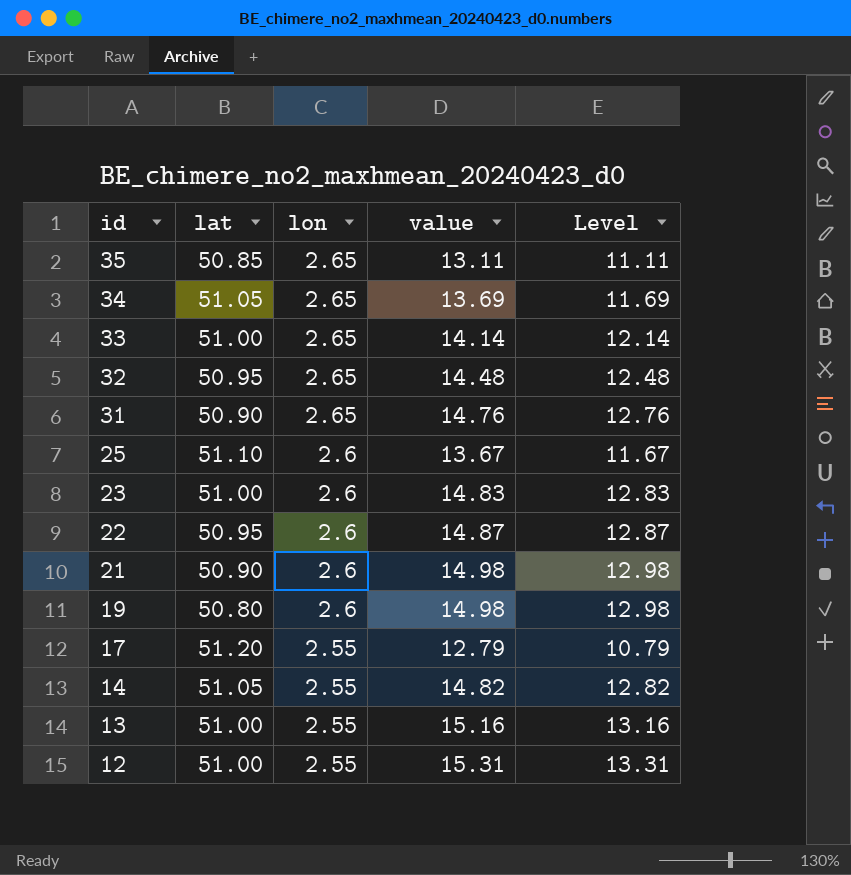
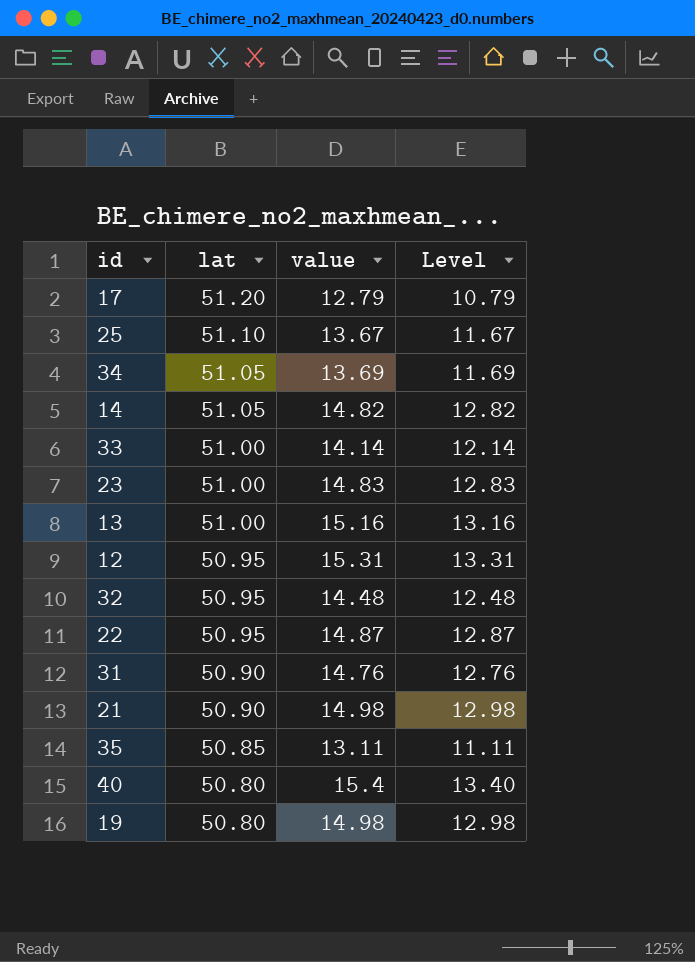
row order: id descending -> lat descending
column lon | position: 3 -> none
12 | lat: 51.00 -> 50.95
row 40: none -> 50.80 | 15.4 | 13.40

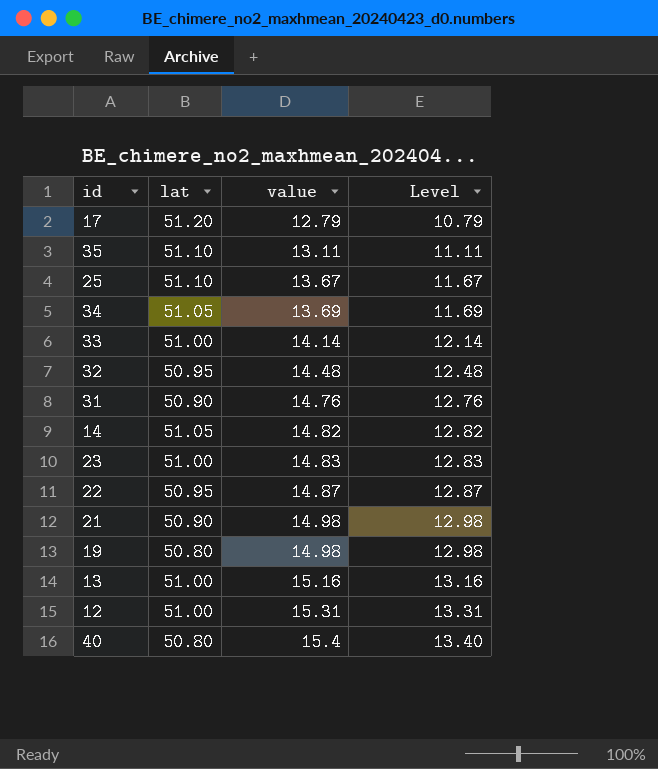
row order: lat descending -> value ascending
35 | lat: 50.85 -> 51.10
12 | lat: 50.95 -> 51.00

